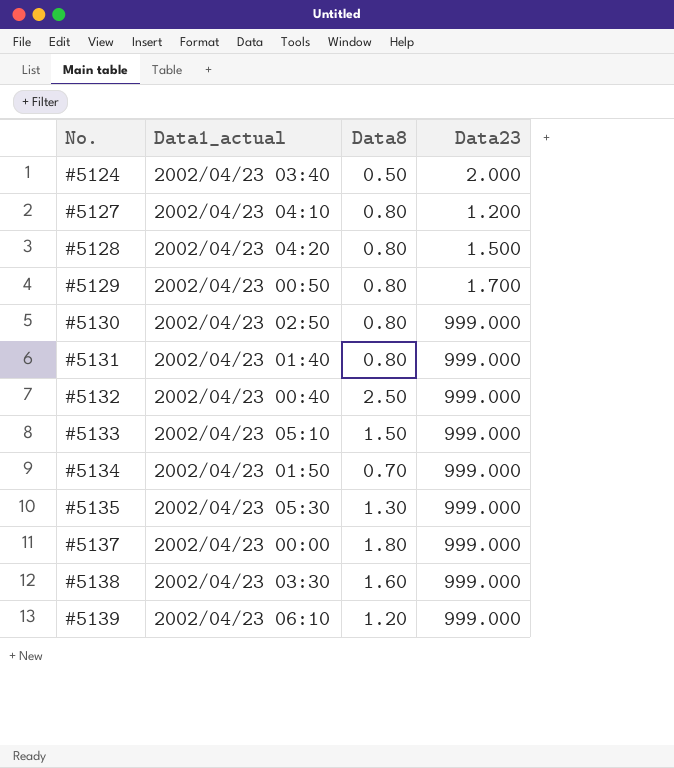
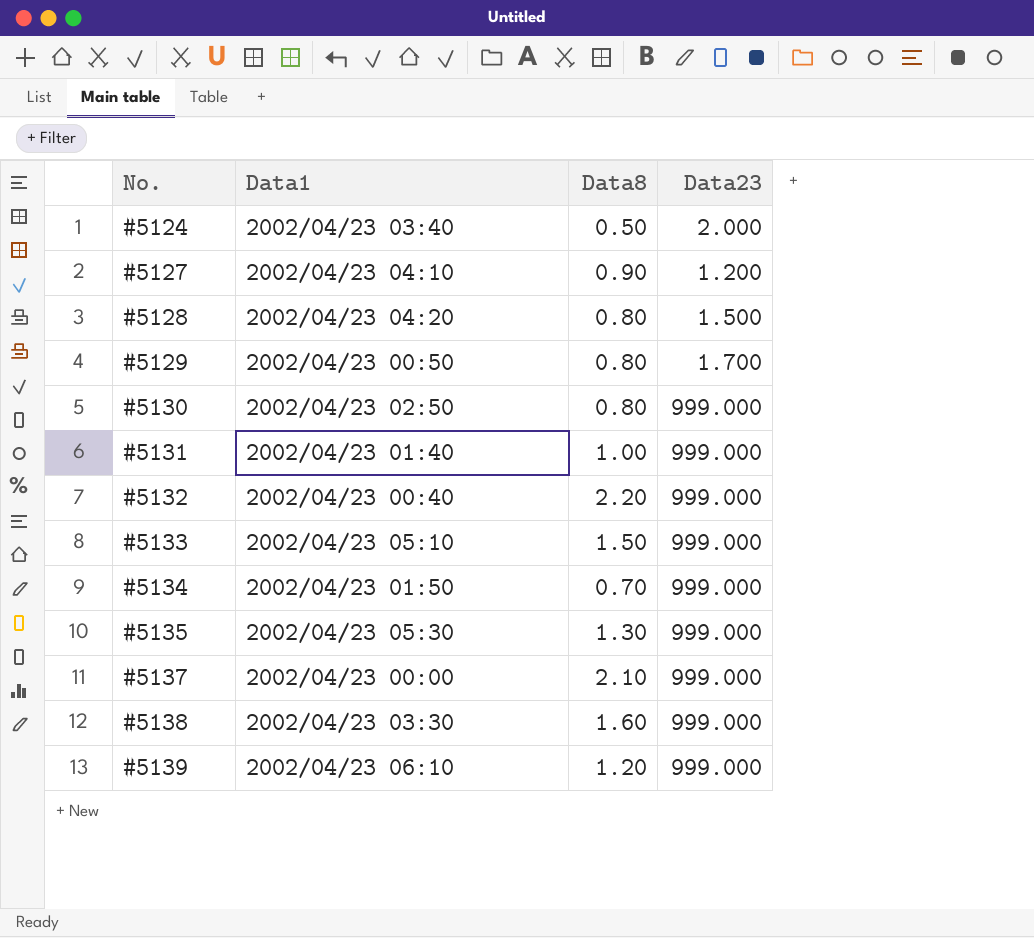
column name: Data1_actual -> Data1
#5127 | Data8: 0.80 -> 0.90
#5131 | Data8: 0.80 -> 1.00
#5132 | Data8: 2.50 -> 2.20
#5137 | Data8: 1.80 -> 2.10

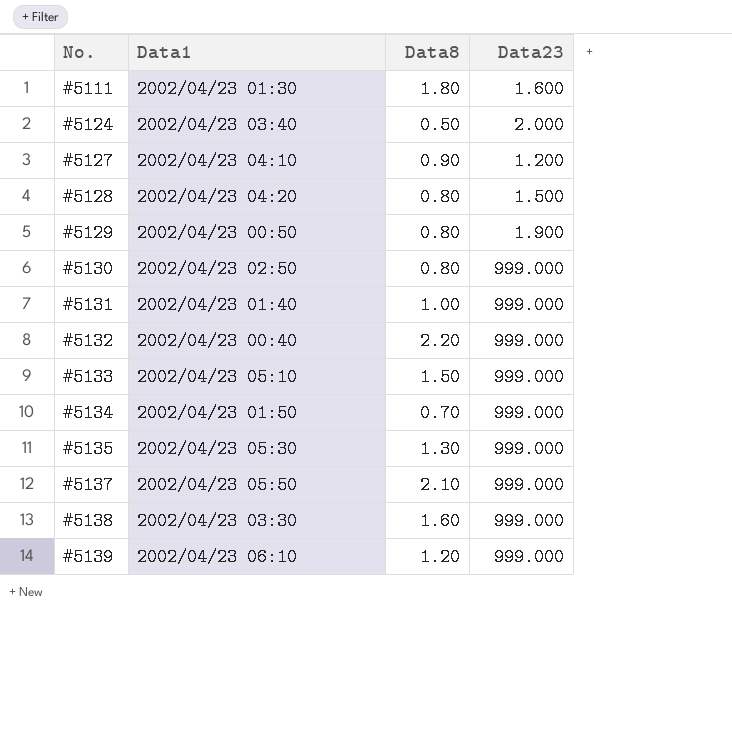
row #5111: none -> 2002/04/23 01:30 | 1.80 | 1.600
#5129 | Data23: 1.700 -> 1.900
#5137 | Data1: 2002/04/23 00:00 -> 2002/04/23 05:50

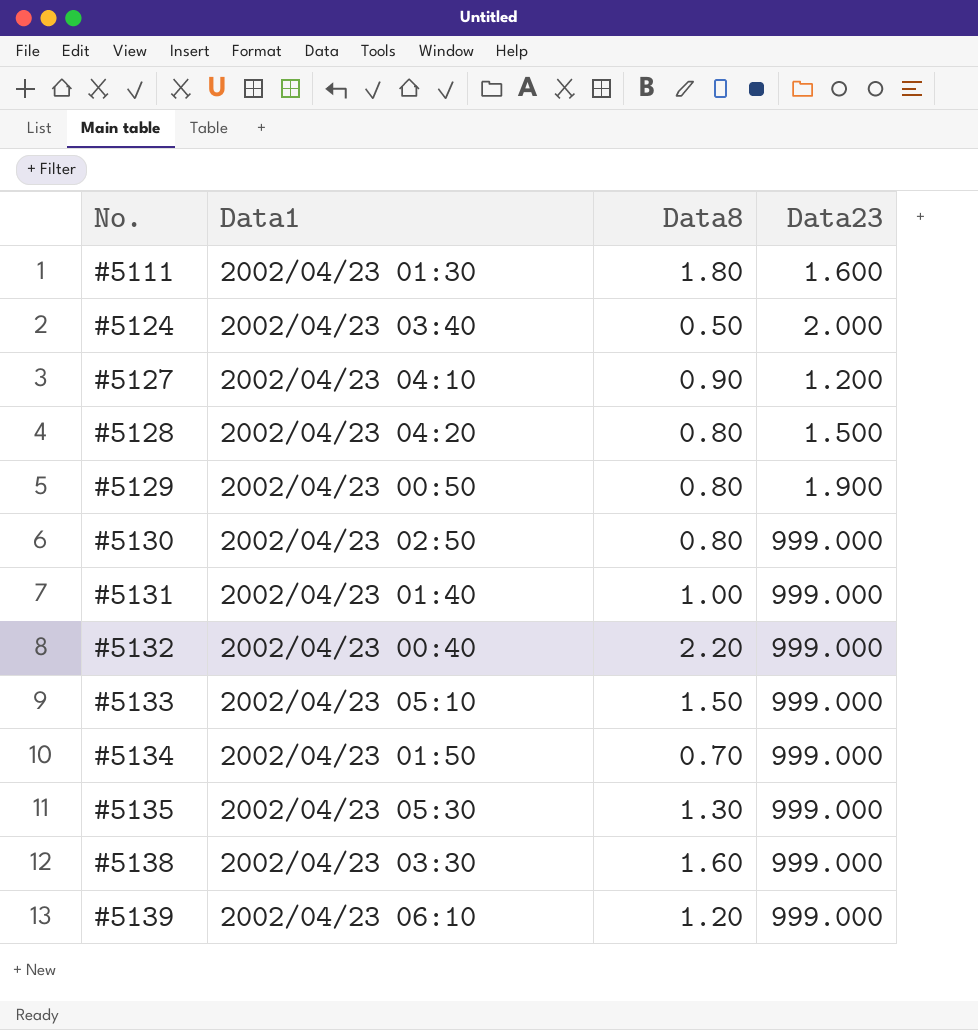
row #5137: 2002/04/23 05:50 | 2.10 | 999.000 -> none

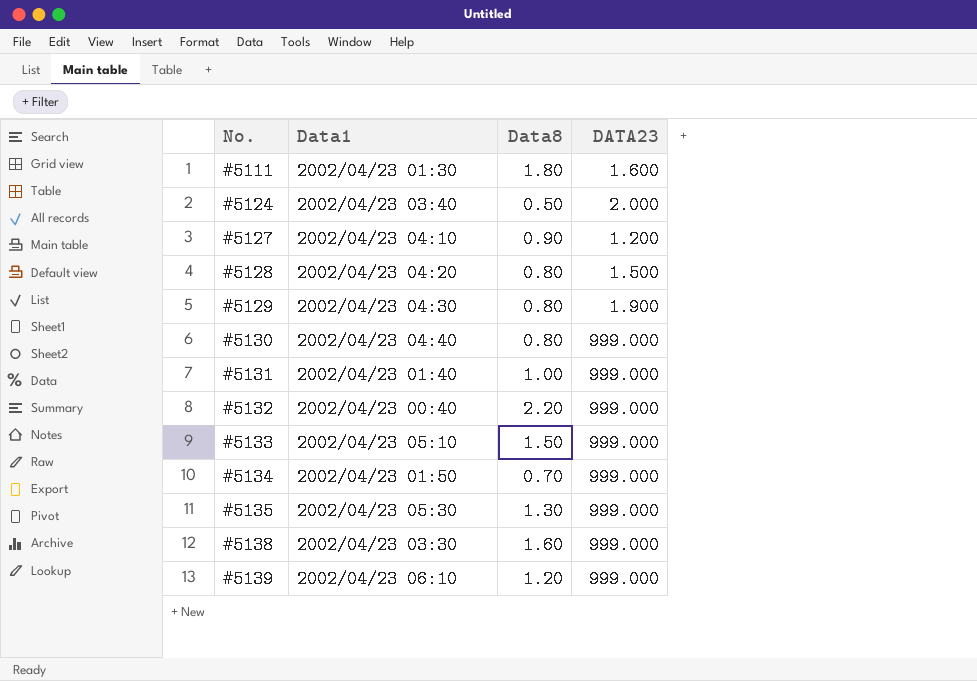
column name: Data23 -> DATA23
#5129 | Data1: 2002/04/23 00:50 -> 2002/04/23 04:30
#5130 | Data1: 2002/04/23 02:50 -> 2002/04/23 04:40

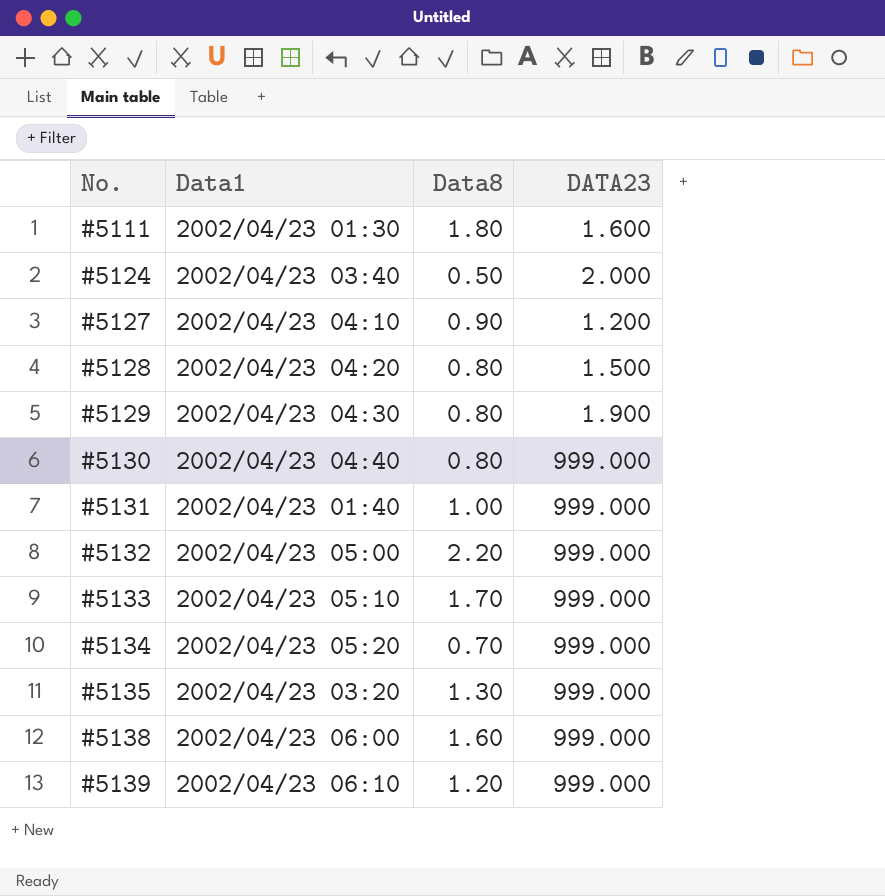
#5132 | Data1: 2002/04/23 00:40 -> 2002/04/23 05:00
#5133 | Data8: 1.50 -> 1.70
#5134 | Data1: 2002/04/23 01:50 -> 2002/04/23 05:20
#5135 | Data1: 2002/04/23 05:30 -> 2002/04/23 03:20
#5138 | Data1: 2002/04/23 03:30 -> 2002/04/23 06:00

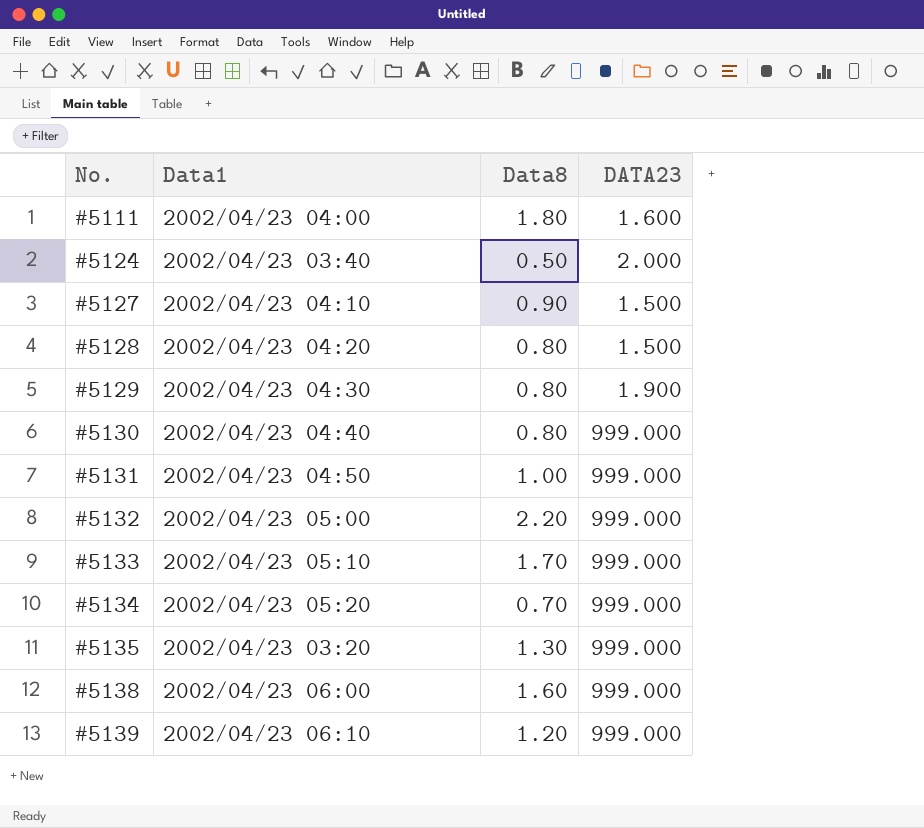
#5111 | Data1: 2002/04/23 01:30 -> 2002/04/23 04:00
#5127 | DATA23: 1.200 -> 1.500
#5131 | Data1: 2002/04/23 01:40 -> 2002/04/23 04:50

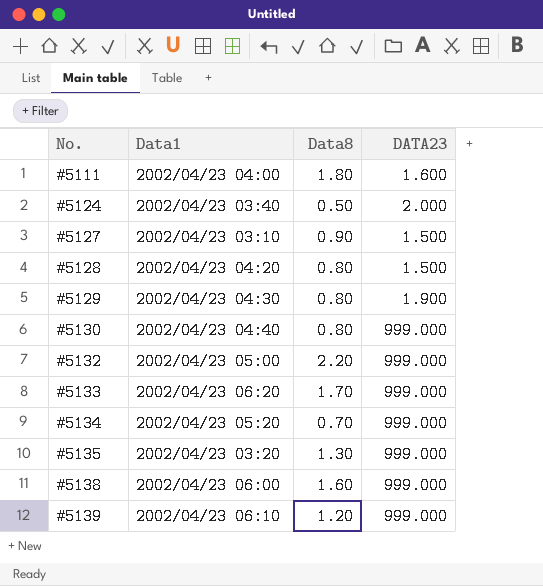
row #5131: 2002/04/23 04:50 | 1.00 | 999.000 -> none
#5127 | Data1: 2002/04/23 04:10 -> 2002/04/23 03:10
#5133 | Data1: 2002/04/23 05:10 -> 2002/04/23 06:20

